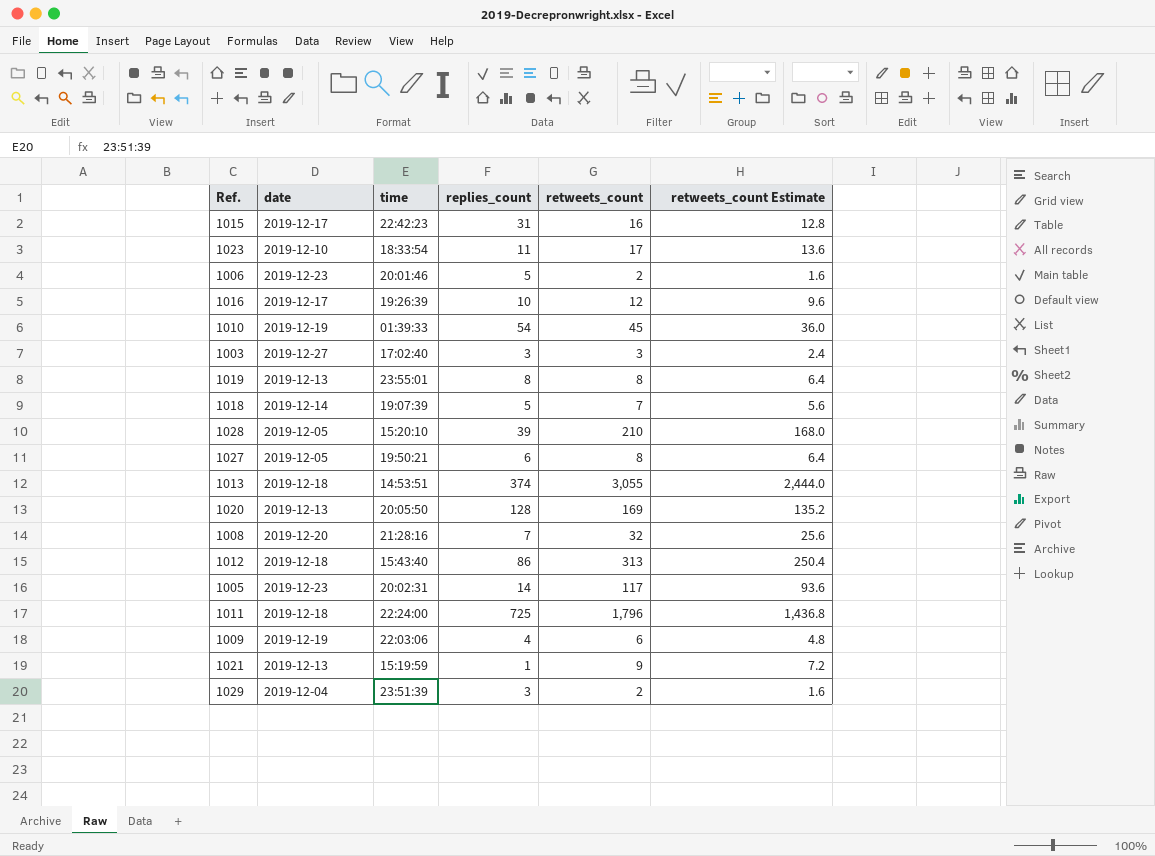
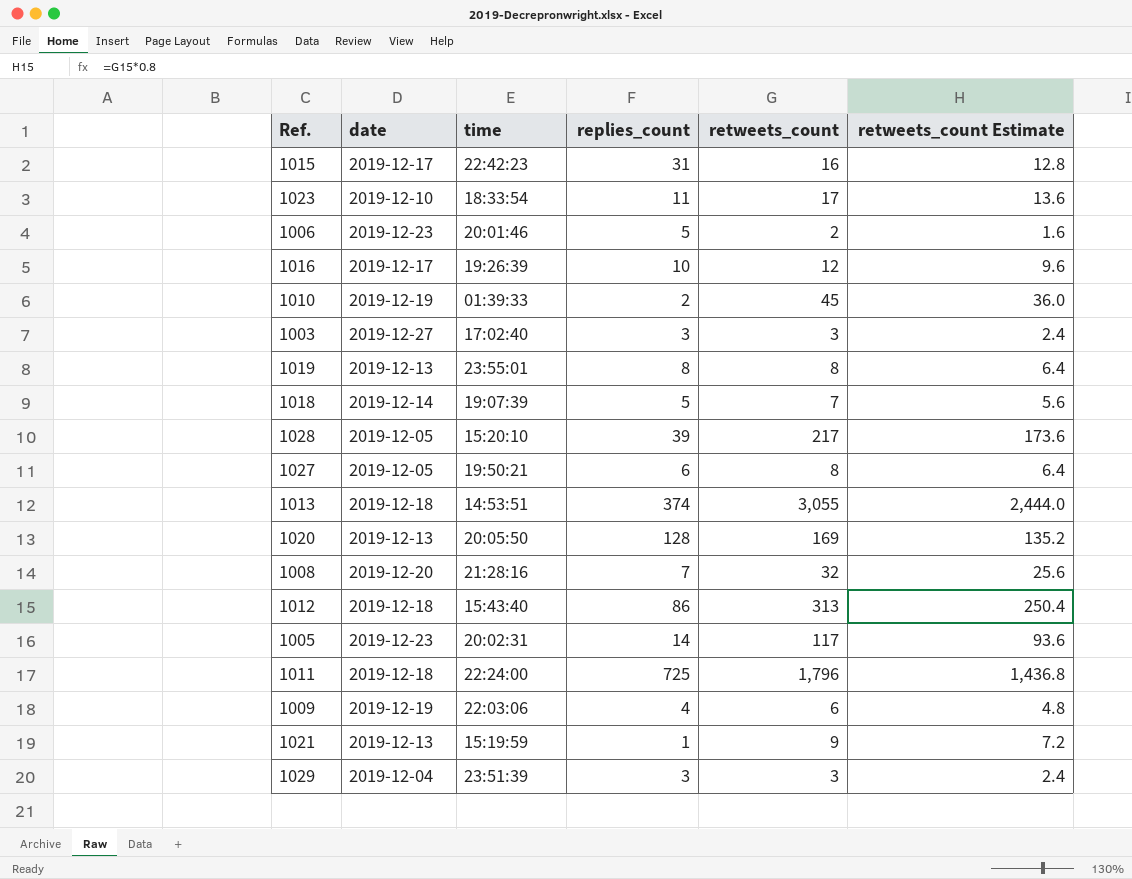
1010 | replies_count: 54 -> 2
1028 | retweets_count: 210 -> 217
1028 | retweets_count Estimate: 168.0 -> 173.6
1029 | retweets_count: 2 -> 3
1029 | retweets_count Estimate: 1.6 -> 2.4

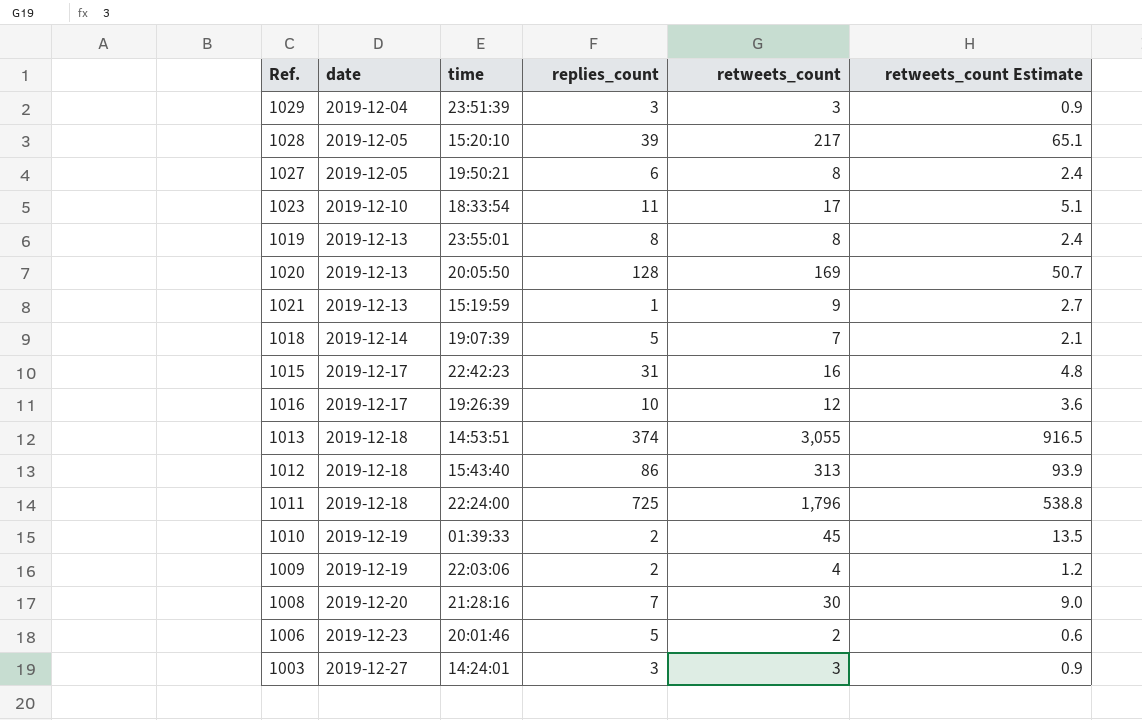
row order: none -> date ascending
column retweets_count Estimate | formula: [retweets_count] * 0.8 -> [retweets_count] * 0.3
row 1005: 2019-12-23 | 20:02:31 | 14 | 117 | 93.6 -> none
1009 | replies_count: 4 -> 2
1009 | retweets_count: 6 -> 4
1008 | retweets_count: 32 -> 30
1003 | time: 17:02:40 -> 14:24:01

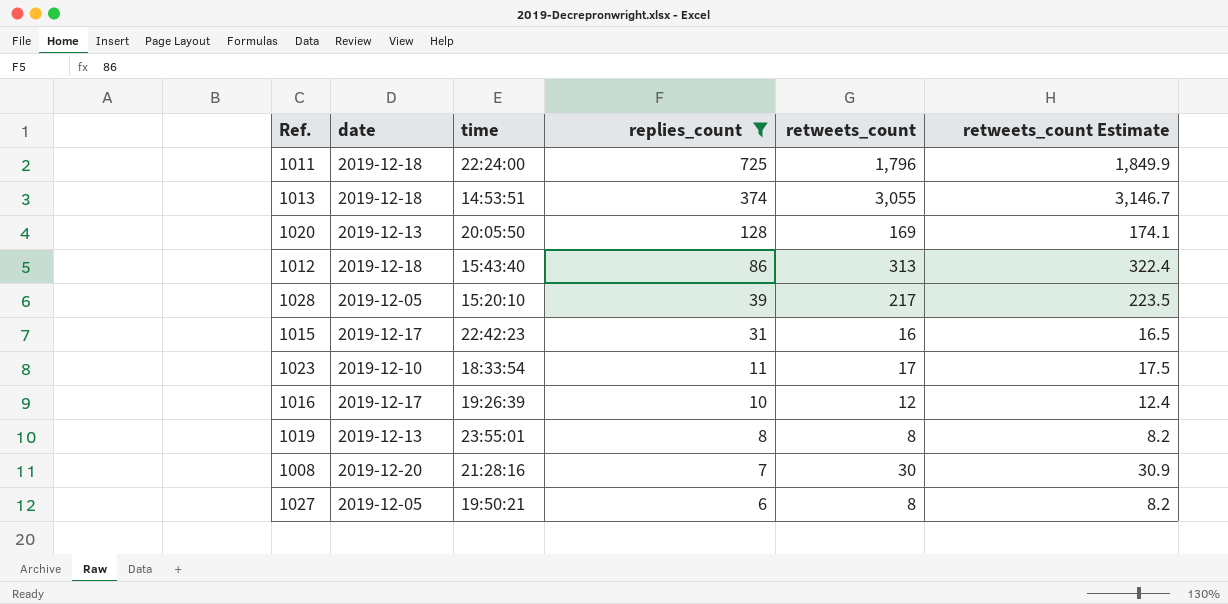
filter: none -> replies_count >= 6
row order: date ascending -> replies_count descending
column retweets_count Estimate | formula: [retweets_count] * 0.3 -> [retweets_count] * 1.03

